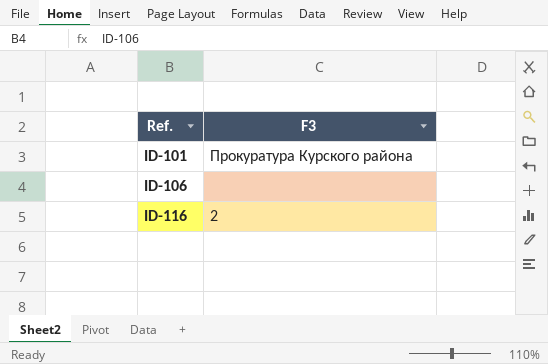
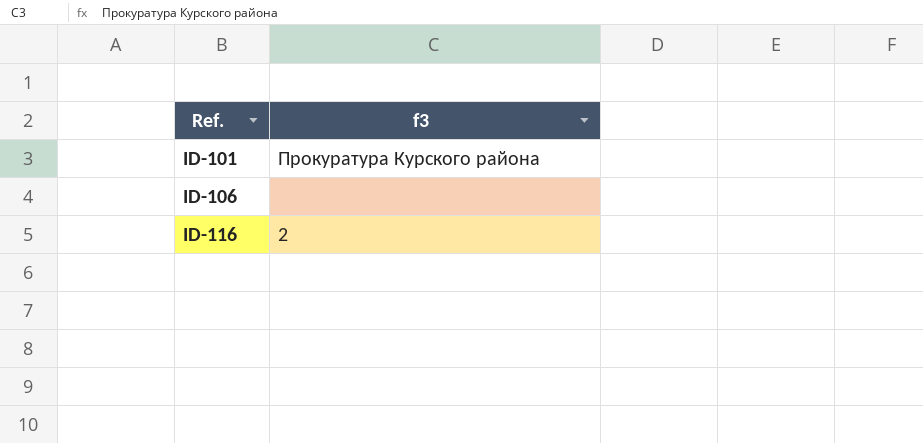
column name: F3 -> f3

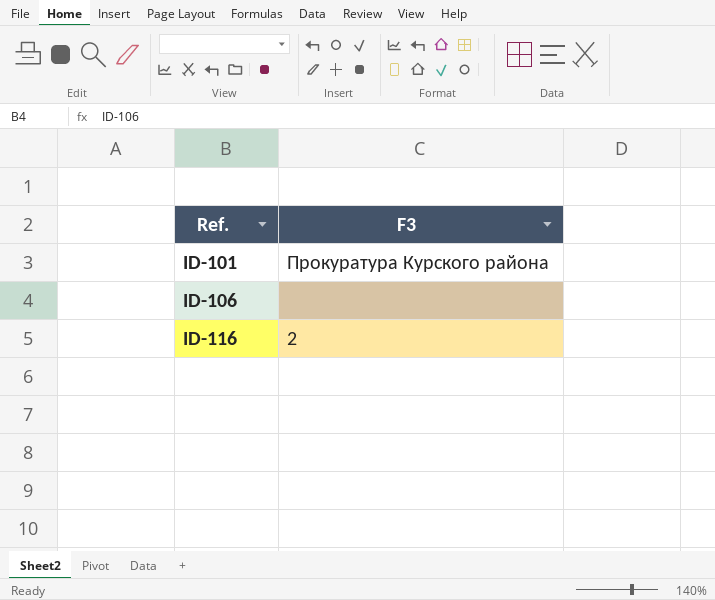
column name: f3 -> F3

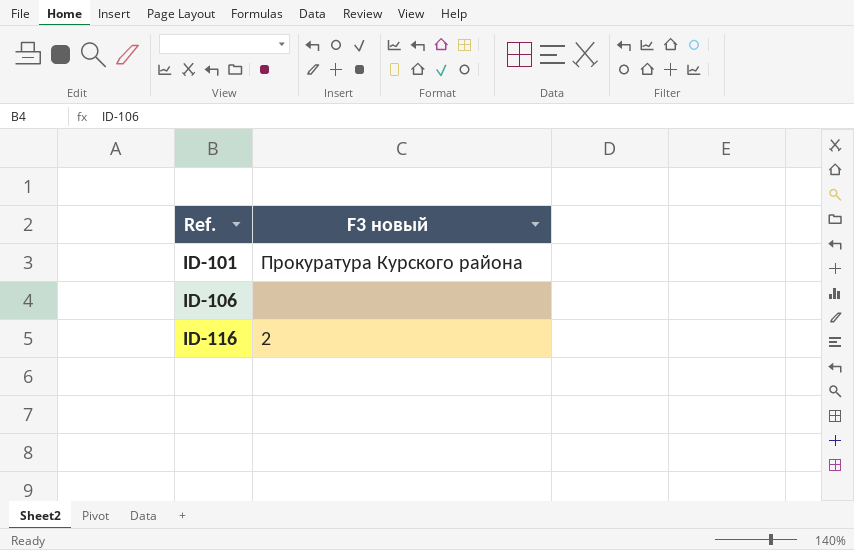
column name: F3 -> F3 новый

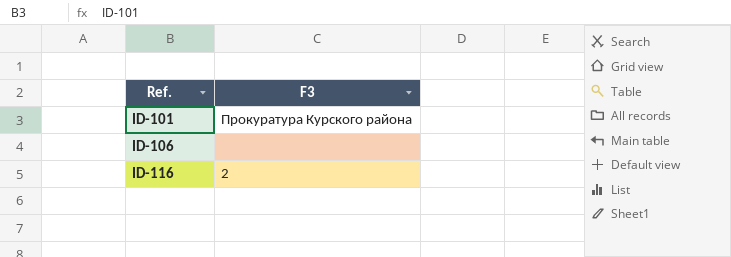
column name: F3 новый -> F3

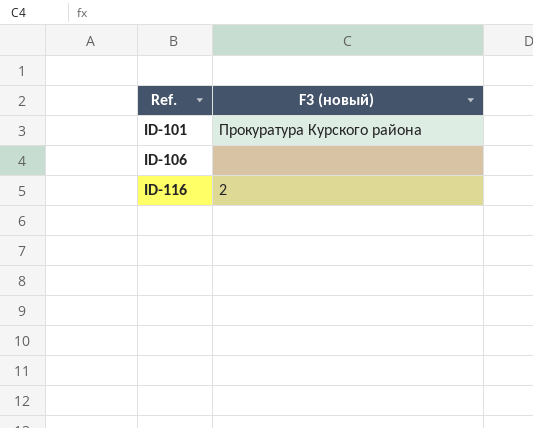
column name: F3 -> F3 (новый)

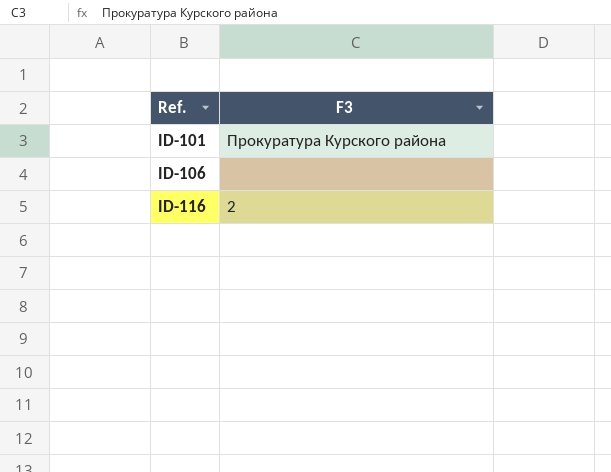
column name: F3 (новый) -> F3

